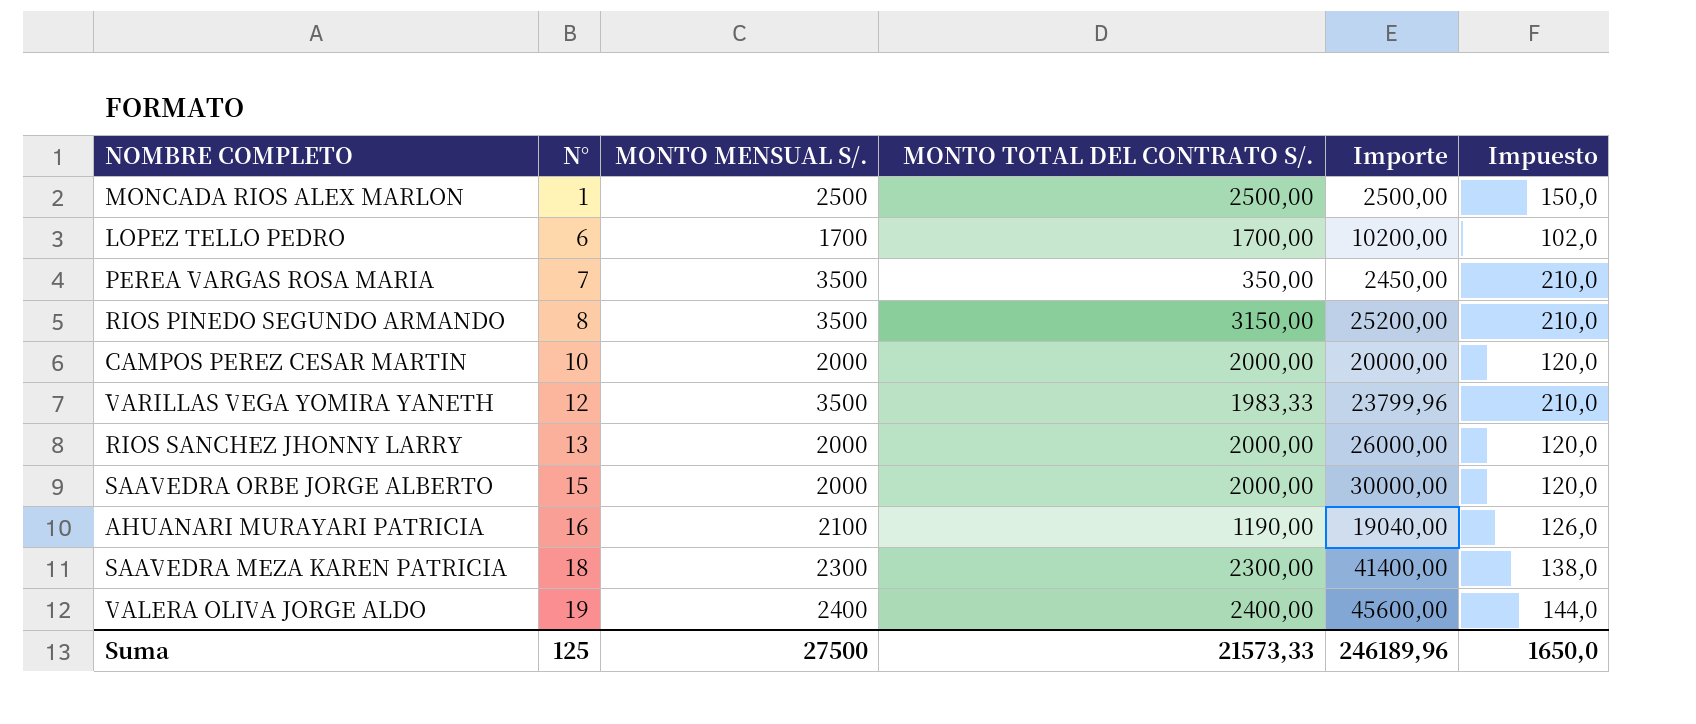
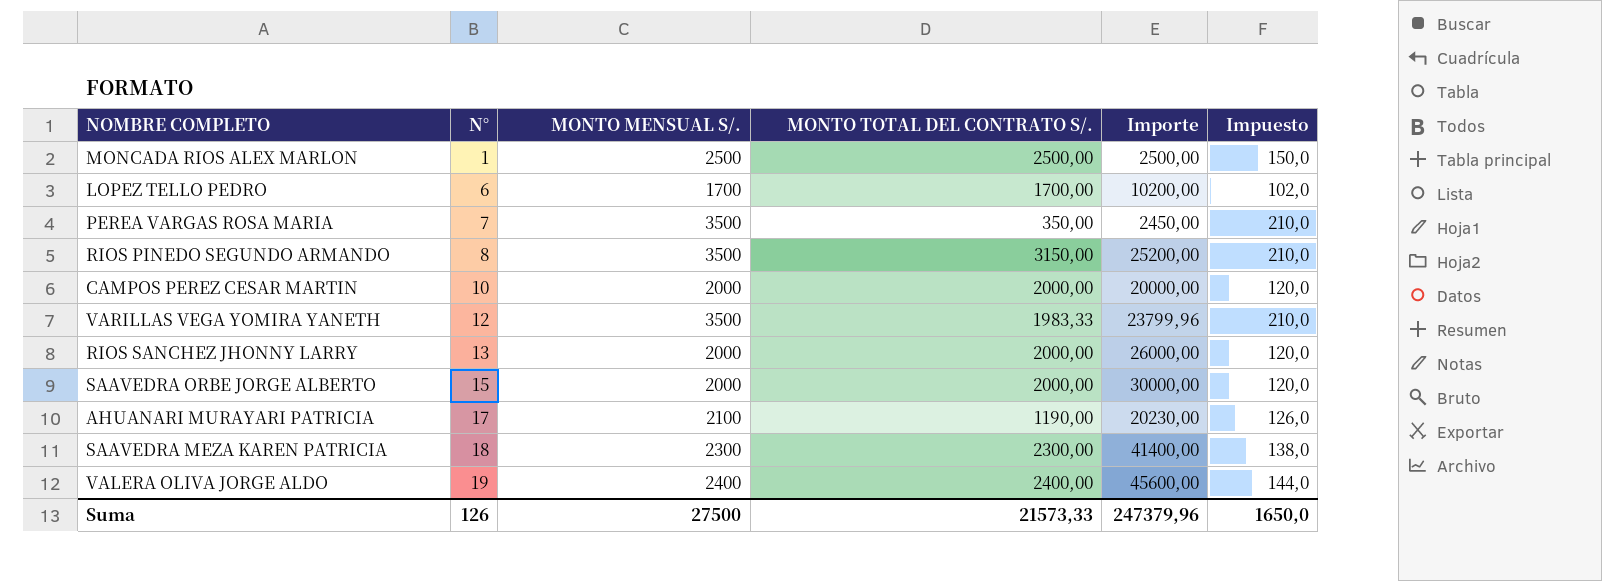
AHUANARI MURAYARI PATRICIA | N°: 16 -> 17
AHUANARI MURAYARI PATRICIA | Importe: 19040,00 -> 20230,00
Suma | N°: 125 -> 126
Suma | Importe: 246189,96 -> 247379,96

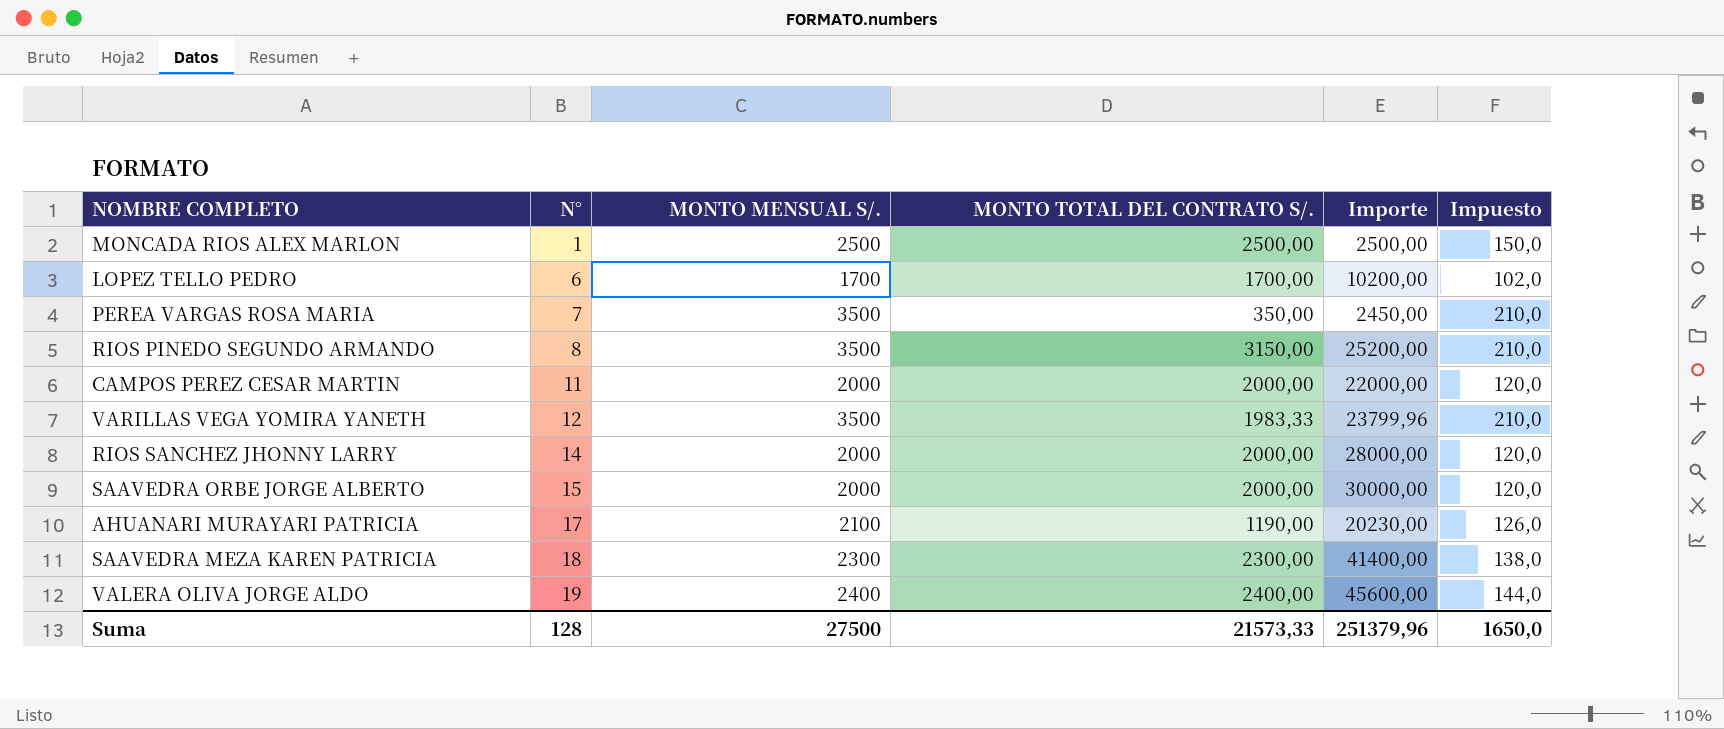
CAMPOS PEREZ CESAR MARTIN | N°: 10 -> 11
CAMPOS PEREZ CESAR MARTIN | Importe: 20000,00 -> 22000,00
RIOS SANCHEZ JHONNY LARRY | N°: 13 -> 14
RIOS SANCHEZ JHONNY LARRY | Importe: 26000,00 -> 28000,00
Suma | N°: 126 -> 128
Suma | Importe: 247379,96 -> 251379,96

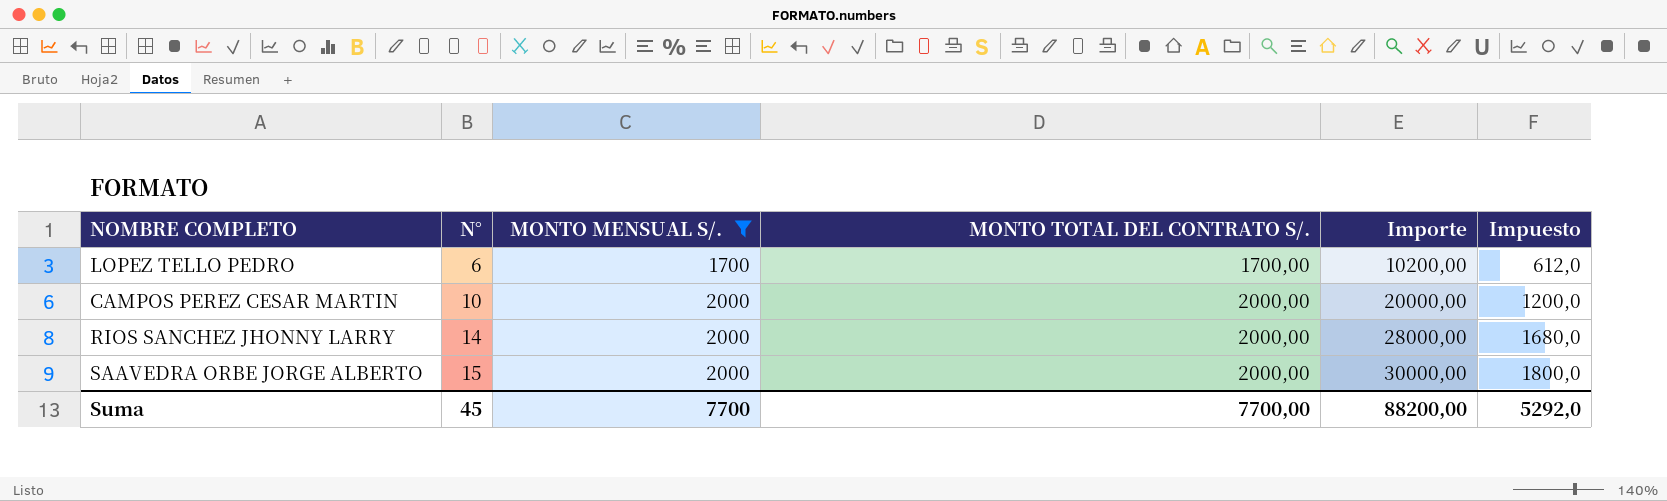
filter: none -> MONTO MENSUAL S/. <= 2000
column Impuesto | formula: [MONTO MENSUAL S/.] * 0,06 -> [Importe] * 0,06
CAMPOS PEREZ CESAR MARTIN | N°: 11 -> 10
CAMPOS PEREZ CESAR MARTIN | Importe: 22000,00 -> 20000,00
Suma | N°: 128 -> 45
Suma | MONTO MENSUAL S/.: 27500 -> 7700
Suma | MONTO TOTAL DEL CONTRATO S/.: 21573,33 -> 7700,00
Suma | Importe: 251379,96 -> 88200,00
Suma | Impuesto: 1650,0 -> 5292,0

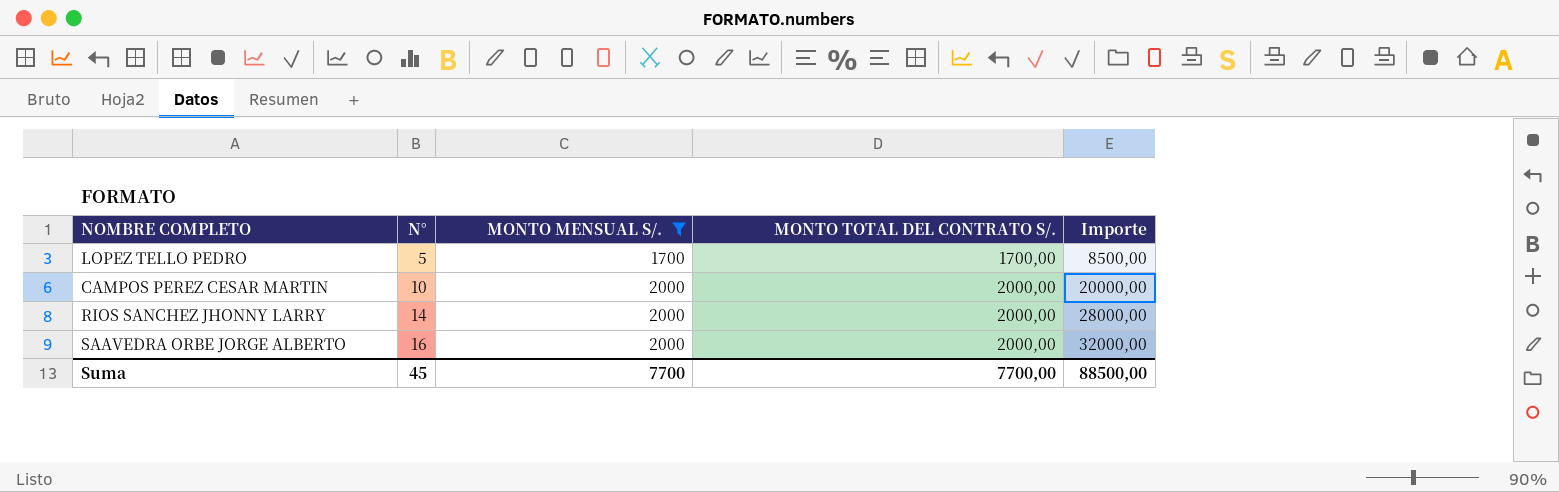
column Impuesto | formula: [Importe] * 0,06 -> none
LOPEZ TELLO PEDRO | N°: 6 -> 5
LOPEZ TELLO PEDRO | Importe: 10200,00 -> 8500,00
SAAVEDRA ORBE JORGE ALBERTO | N°: 15 -> 16
SAAVEDRA ORBE JORGE ALBERTO | Importe: 30000,00 -> 32000,00
Suma | Importe: 88200,00 -> 88500,00

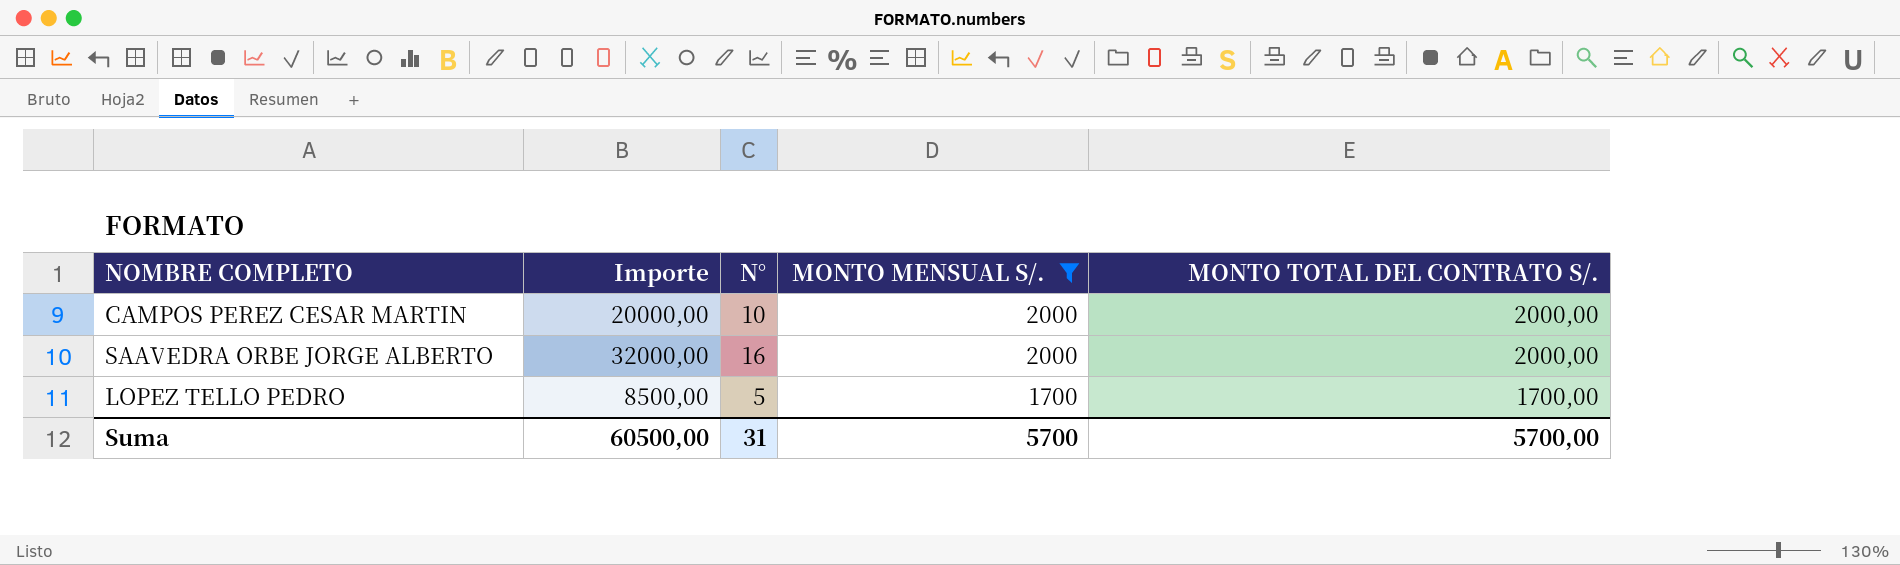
row order: N° ascending -> MONTO MENSUAL S/. descending
column Importe | position: 5 -> 2
row RIOS SANCHEZ JHONNY LARRY: 14 | 2000 | 2000,00 | 28000,00 -> none
Suma | Importe: 88500,00 -> 60500,00
Suma | N°: 45 -> 31
Suma | MONTO MENSUAL S/.: 7700 -> 5700
Suma | MONTO TOTAL DEL CONTRATO S/.: 7700,00 -> 5700,00

